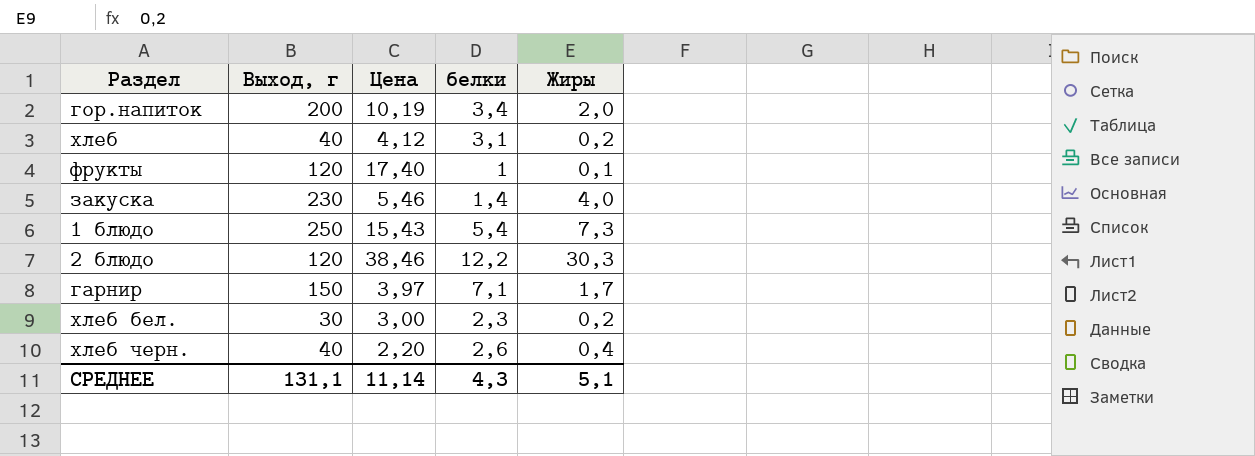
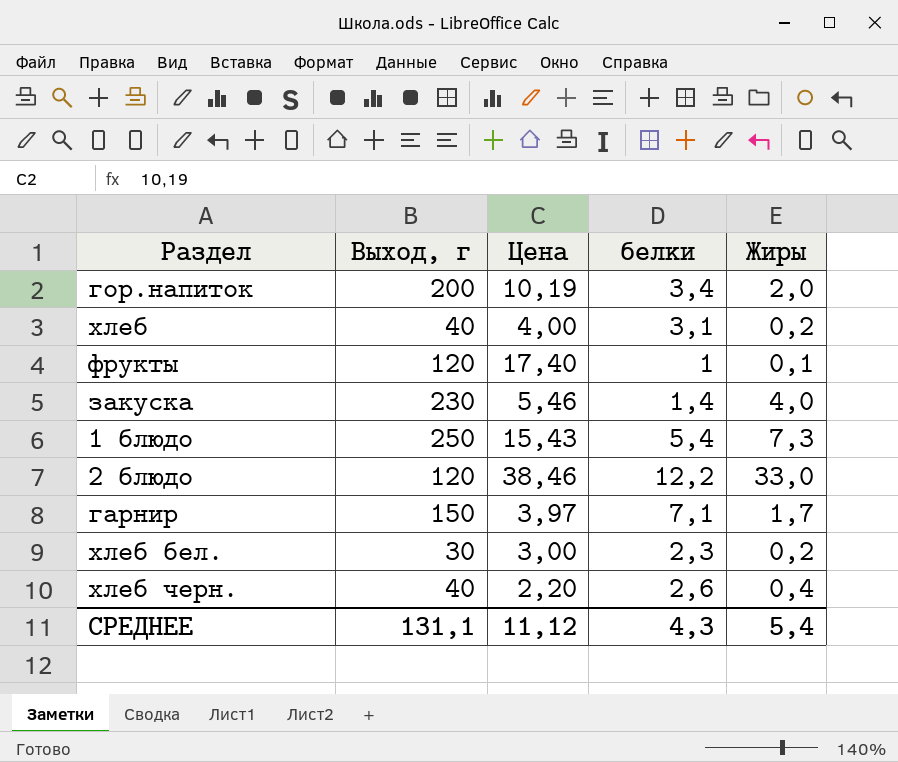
хлеб | Цена: 4,12 -> 4,00
2 блюдо | Жиры: 30,3 -> 33,0
СРЕДНЕЕ | Цена: 11,14 -> 11,12
СРЕДНЕЕ | Жиры: 5,1 -> 5,4

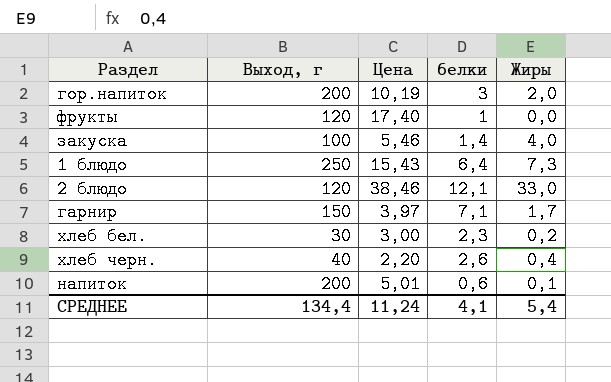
row хлеб: 40 | 4,00 | 3,1 | 0,2 -> none
гор.напиток | белки: 3,4 -> 3
фрукты | Жиры: 0,1 -> 0,0
закуска | Выход, г: 230 -> 100
1 блюдо | белки: 5,4 -> 6,4
2 блюдо | белки: 12,2 -> 12,1
row напиток: none -> 200 | 5,01 | 0,6 | 0,1
СРЕДНЕЕ | Выход, г: 131,1 -> 134,4
СРЕДНЕЕ | Цена: 11,12 -> 11,24
СРЕДНЕЕ | белки: 4,3 -> 4,1

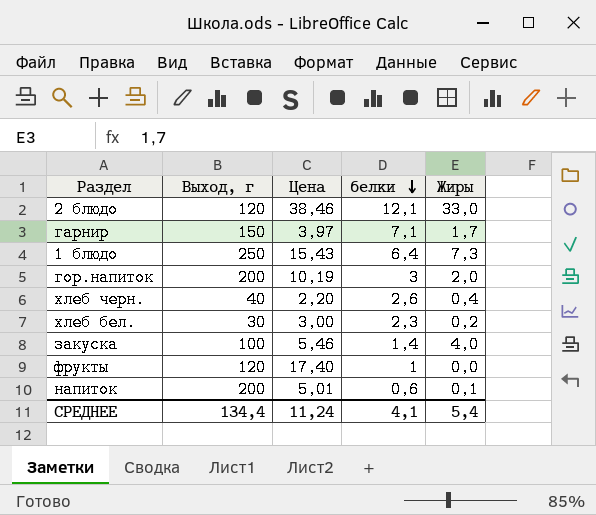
row order: none -> белки descending

